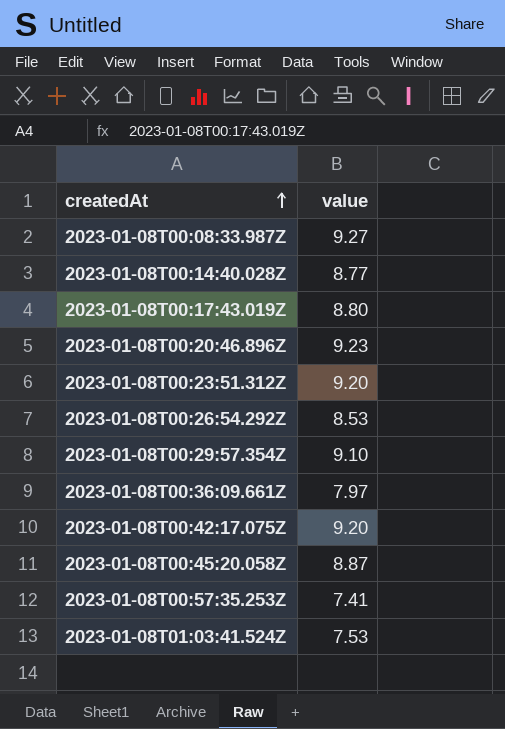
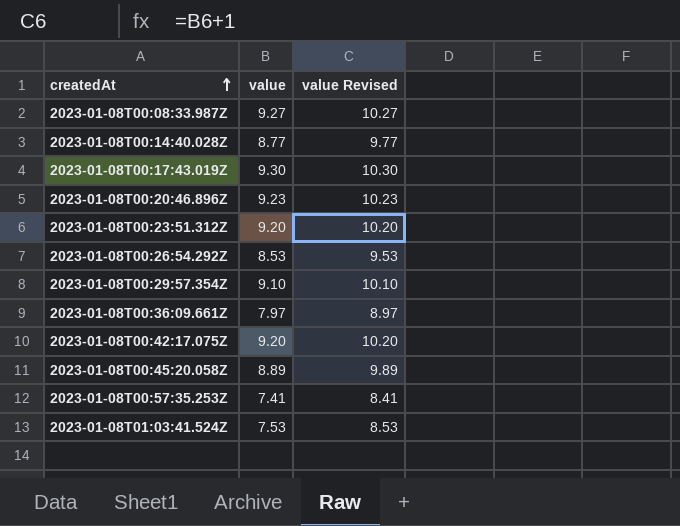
column value Revised | formula: none -> [value] + 1
2023-01-08T00:17:43.019Z | value: 8.80 -> 9.30
2023-01-08T00:45:20.058Z | value: 8.87 -> 8.89

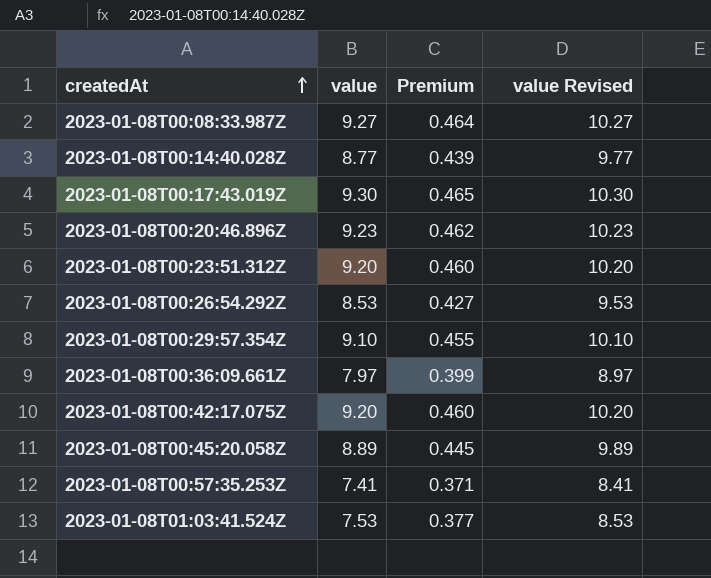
column Premium | formula: none -> [value] * 0.05

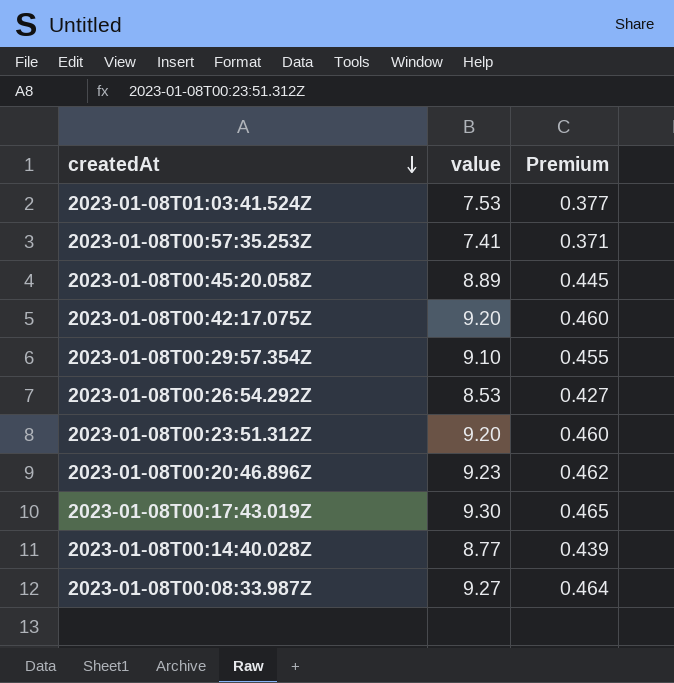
row order: createdAt ascending -> createdAt descending
column value Revised | formula: [value] + 1 -> none
row 2023-01-08T00:36:09.661Z: 7.97 | 0.399 | 8.97 -> none

